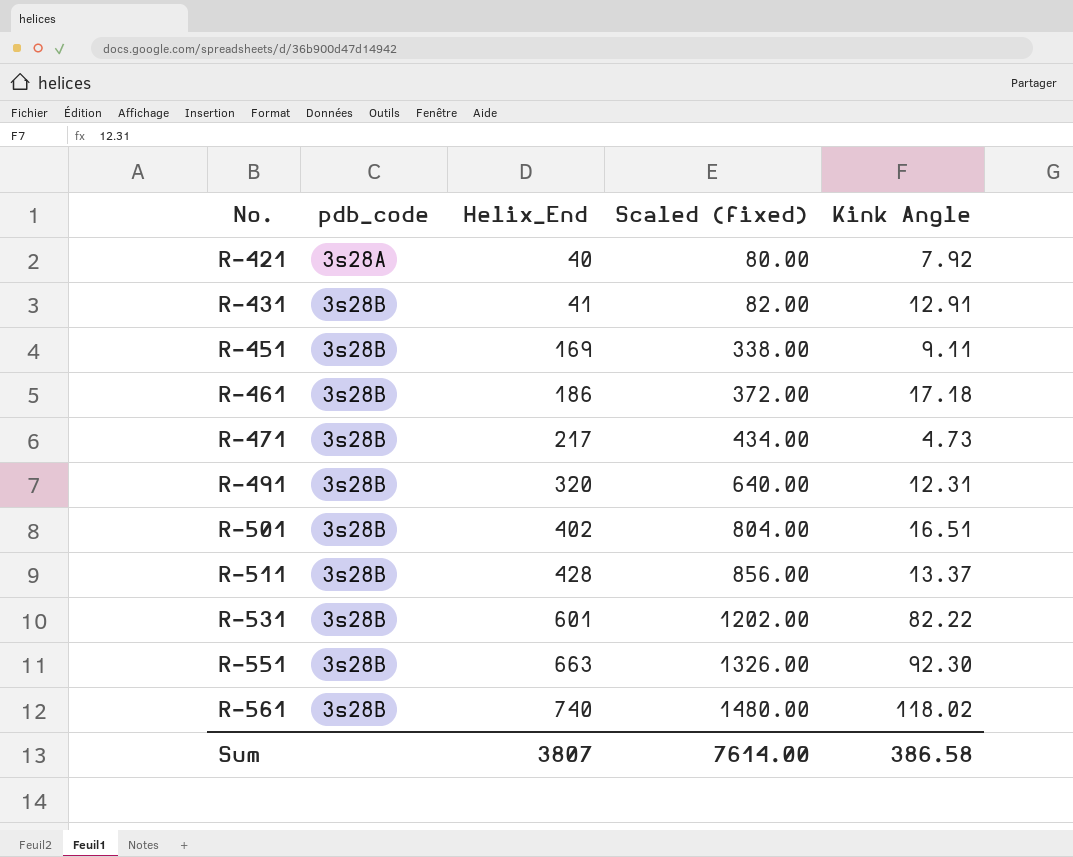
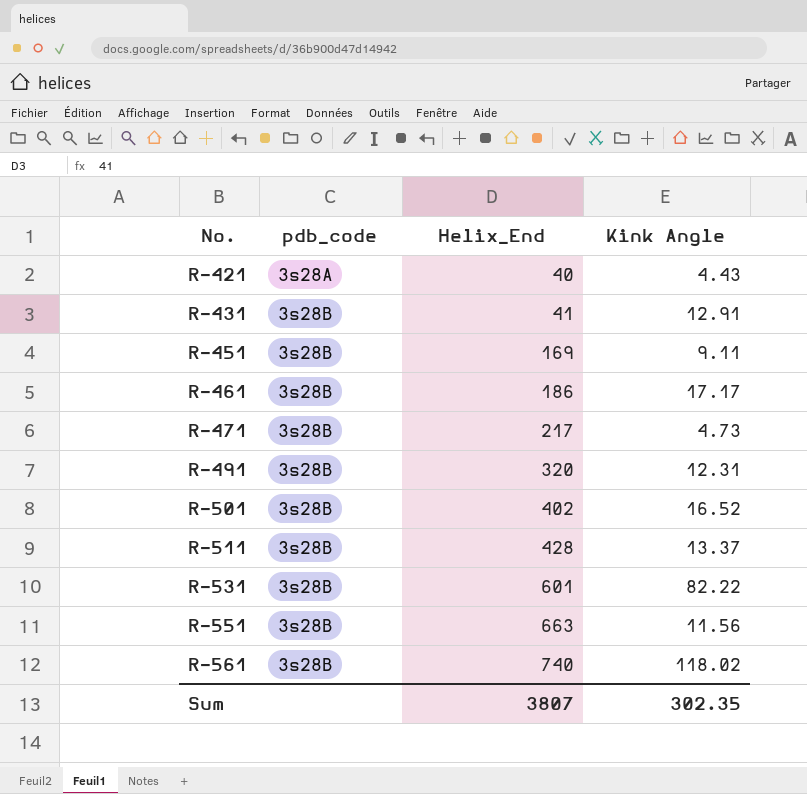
column Scaled (fixed) | formula: [Helix_End] * 2 -> none
R-421 | Kink Angle: 7.92 -> 4.43
R-461 | Kink Angle: 17.18 -> 17.17
R-501 | Kink Angle: 16.51 -> 16.52
R-551 | Kink Angle: 92.30 -> 11.56
Sum | Kink Angle: 386.58 -> 302.35

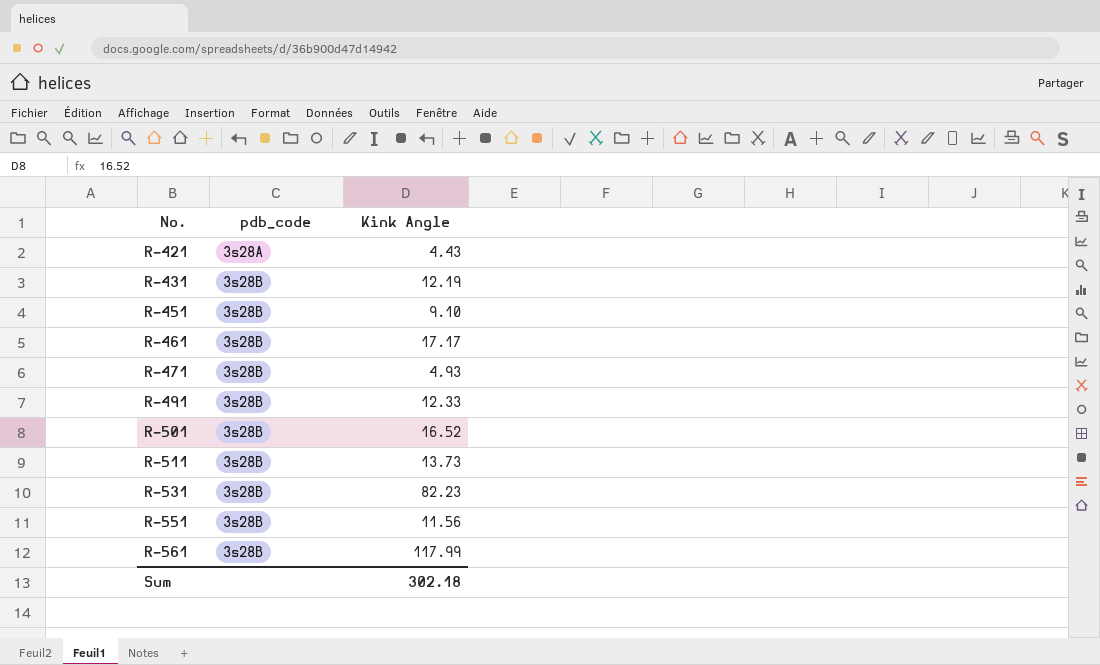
column Helix_End | position: 3 -> none
R-431 | Kink Angle: 12.91 -> 12.19
R-451 | Kink Angle: 9.11 -> 9.10
R-471 | Kink Angle: 4.73 -> 4.93
R-491 | Kink Angle: 12.31 -> 12.33
R-511 | Kink Angle: 13.37 -> 13.73
R-531 | Kink Angle: 82.22 -> 82.23
R-561 | Kink Angle: 118.02 -> 117.99
Sum | Kink Angle: 302.35 -> 302.18

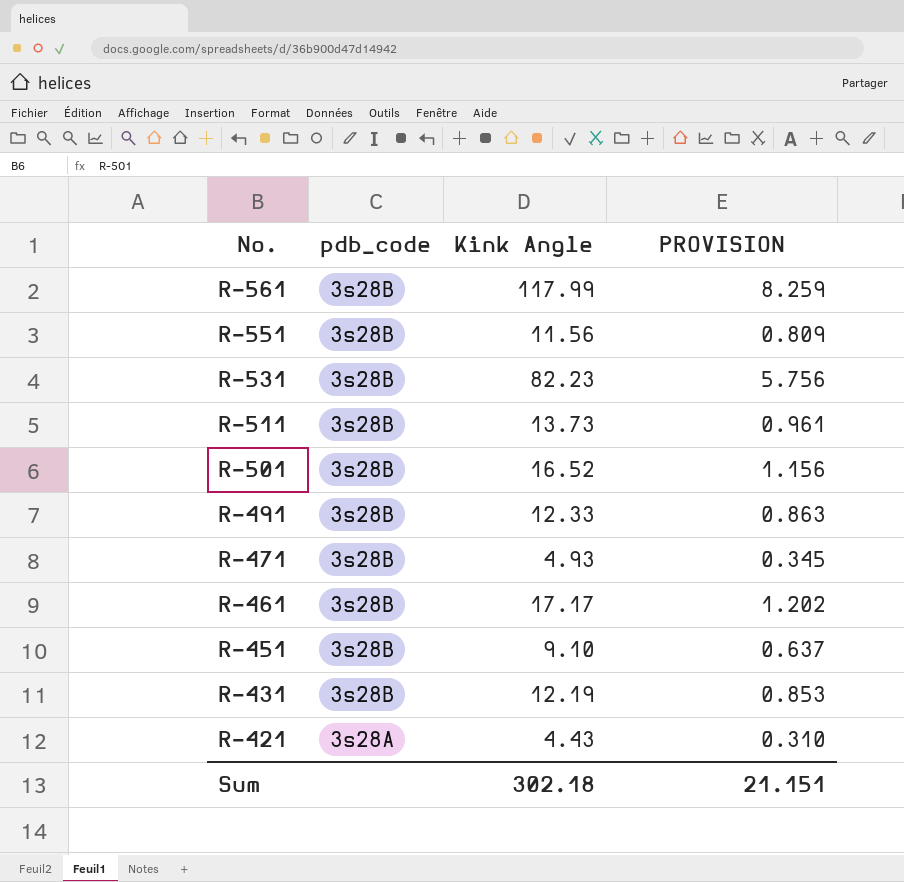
row order: No. ascending -> No. descending
column PROVISION | formula: none -> [Kink Angle] * 0.07

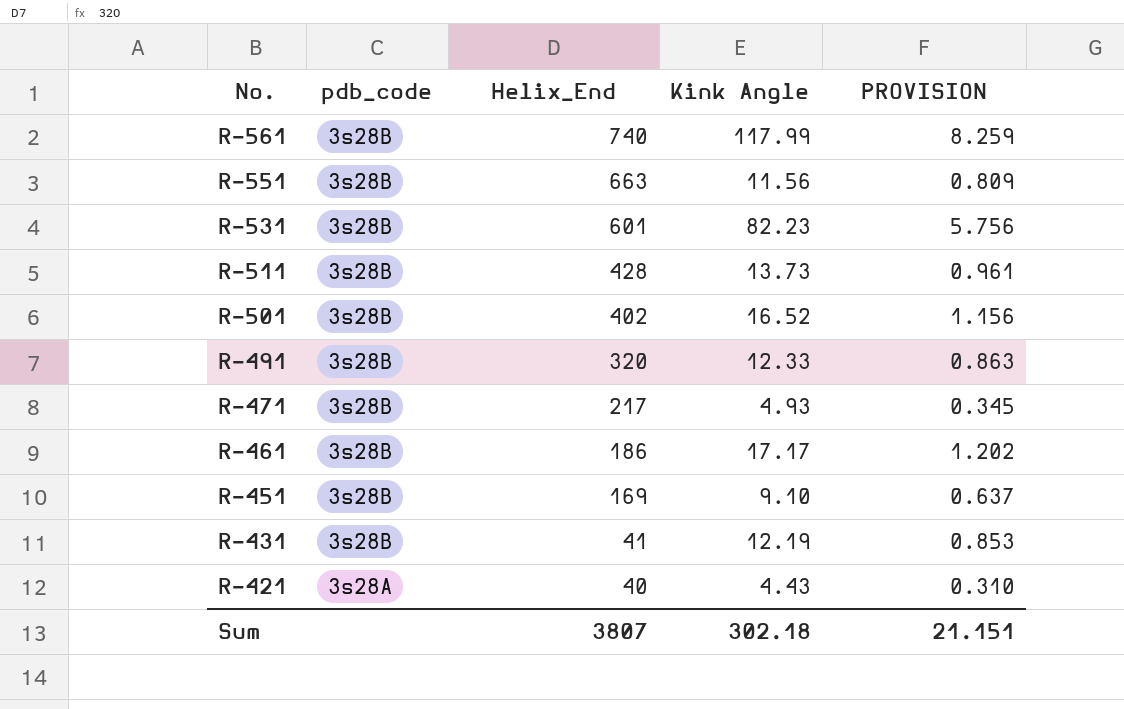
column Helix_End | position: none -> 3

